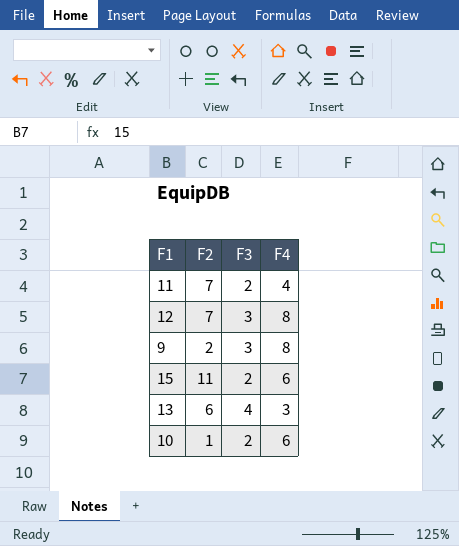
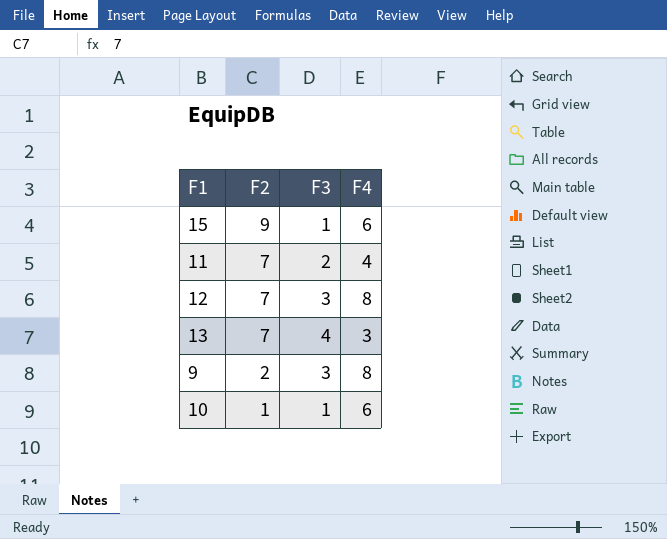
row order: none -> F2 descending
15 | F2: 11 -> 9
15 | F3: 2 -> 1
13 | F2: 6 -> 7
10 | F3: 2 -> 1

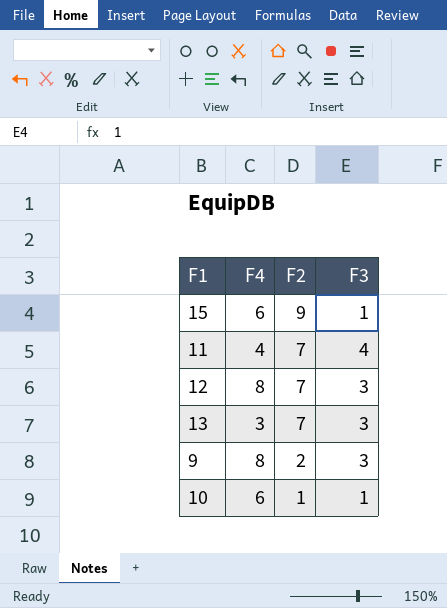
column F4 | position: 4 -> 2
11 | F3: 2 -> 4
13 | F3: 4 -> 3

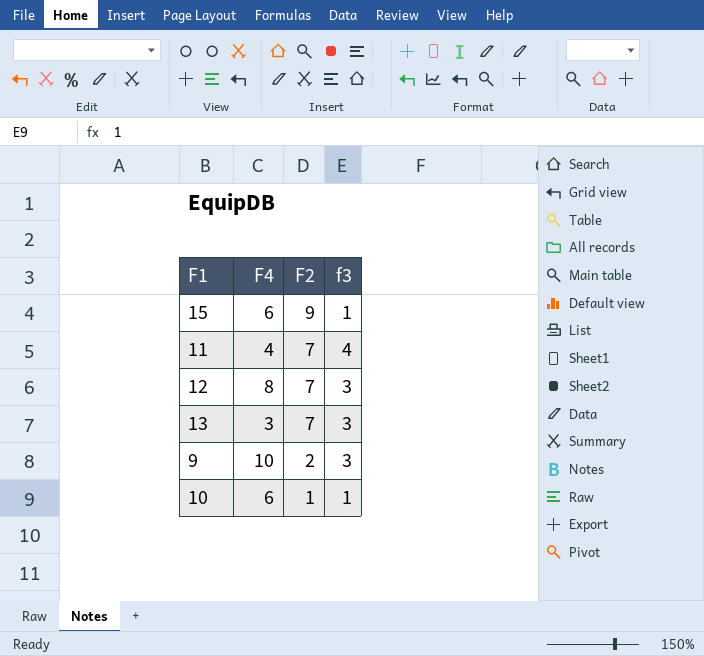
column name: F3 -> f3
9 | F4: 8 -> 10

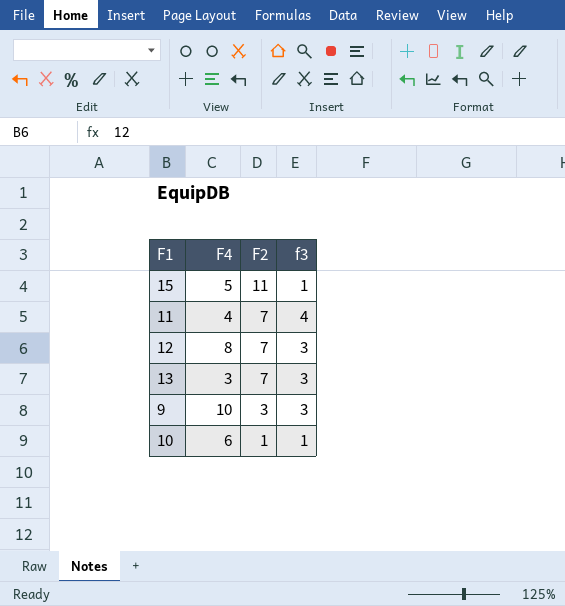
15 | F4: 6 -> 5
15 | F2: 9 -> 11
9 | F2: 2 -> 3

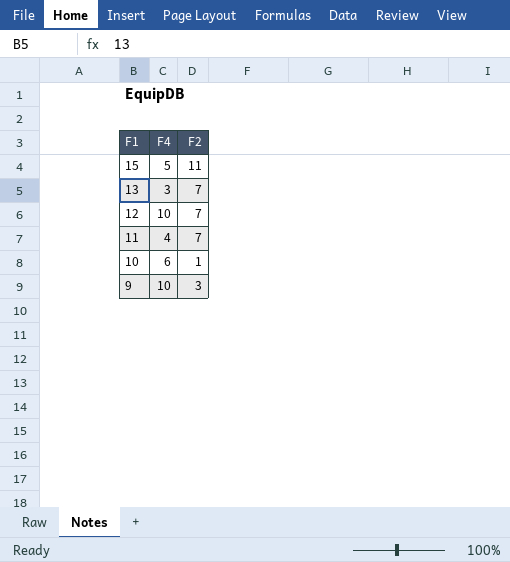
row order: F2 descending -> F1 descending
column f3 | position: 4 -> none
12 | F4: 8 -> 10

